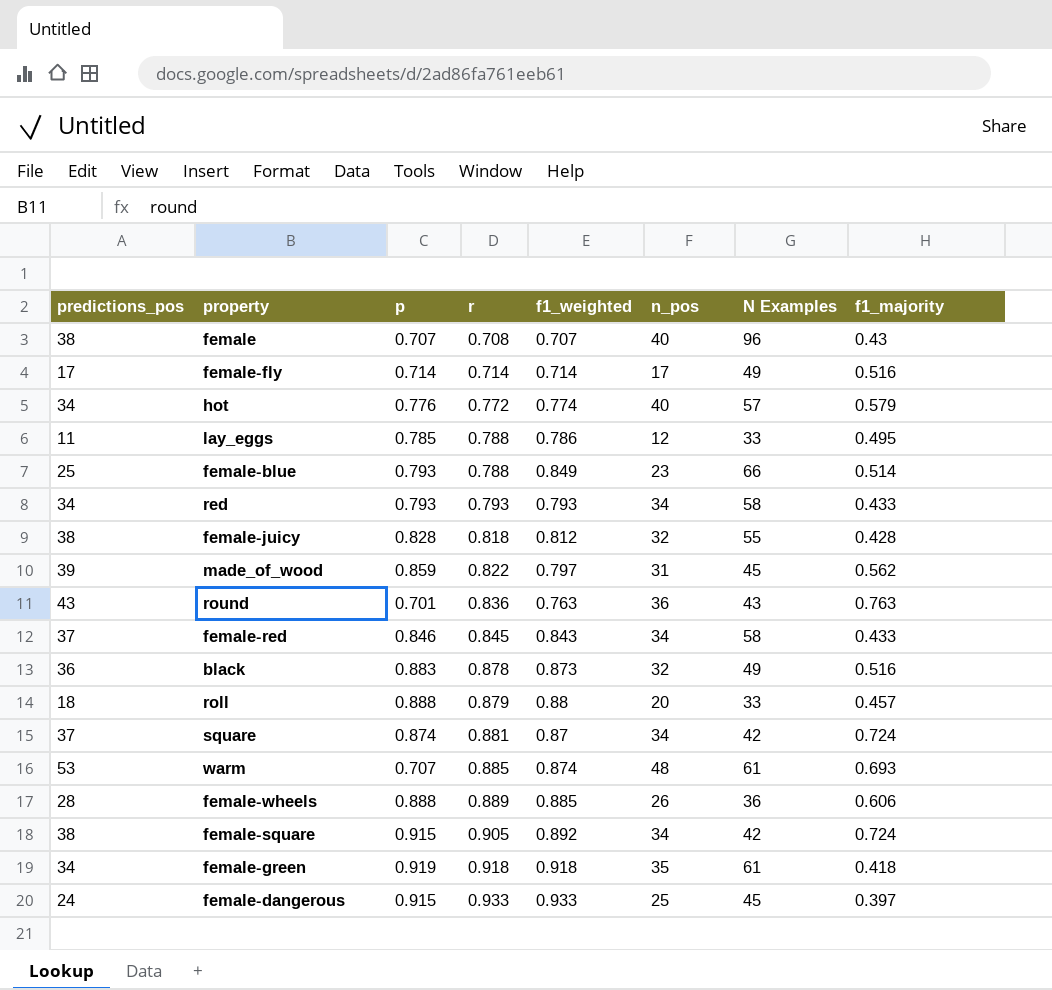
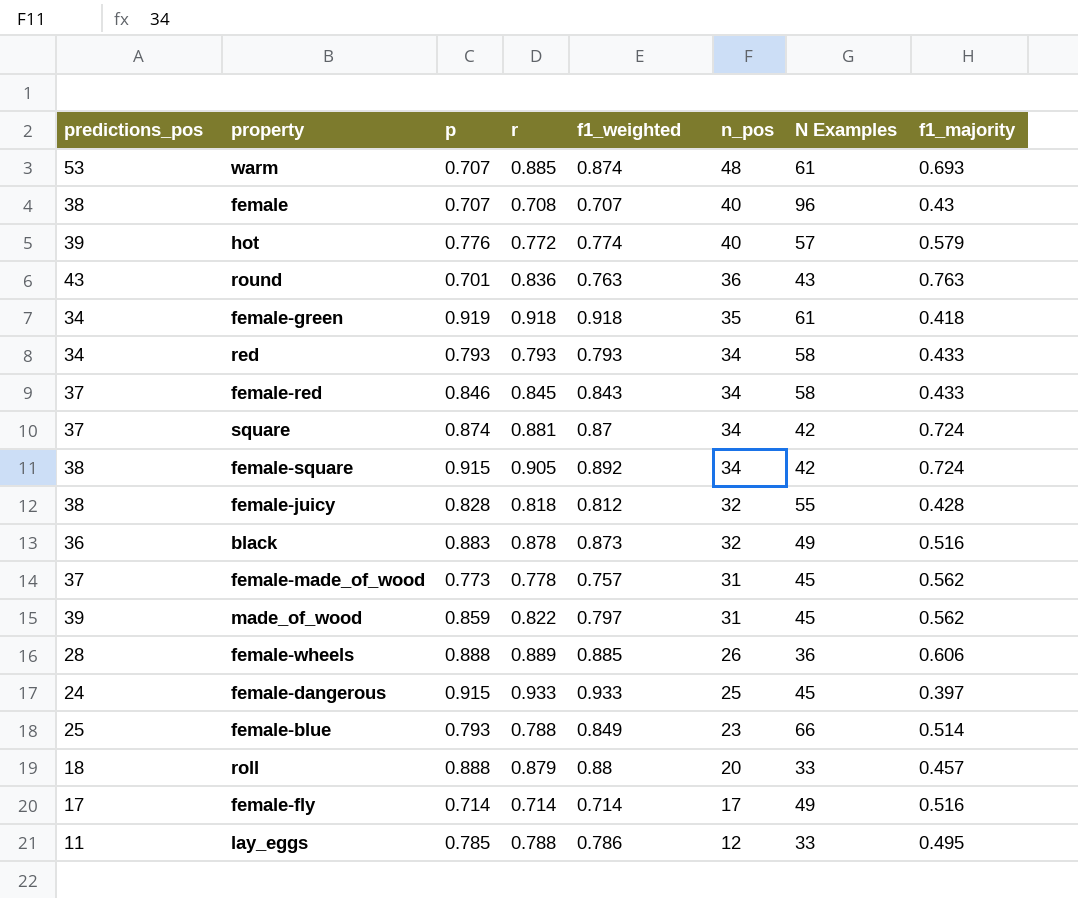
row order: r ascending -> n_pos descending
hot | predictions_pos: 34 -> 39
row female-made_of_wood: none -> 37 | 0.773 | 0.778 | 0.757 | 31 | 45 | 0.562

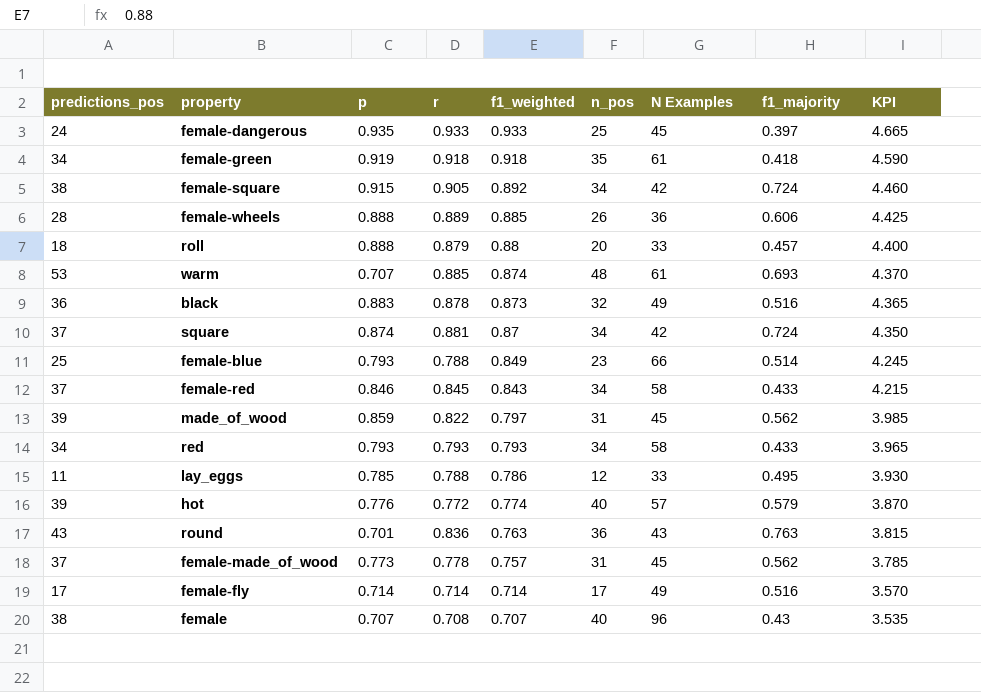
row order: n_pos descending -> f1_weighted descending
column KPI | formula: none -> [f1_weighted] * 5
row female-juicy: 38 | 0.828 | 0.818 | 0.812 | 32 | 55 | 0.428 -> none
female-dangerous | p: 0.915 -> 0.935

